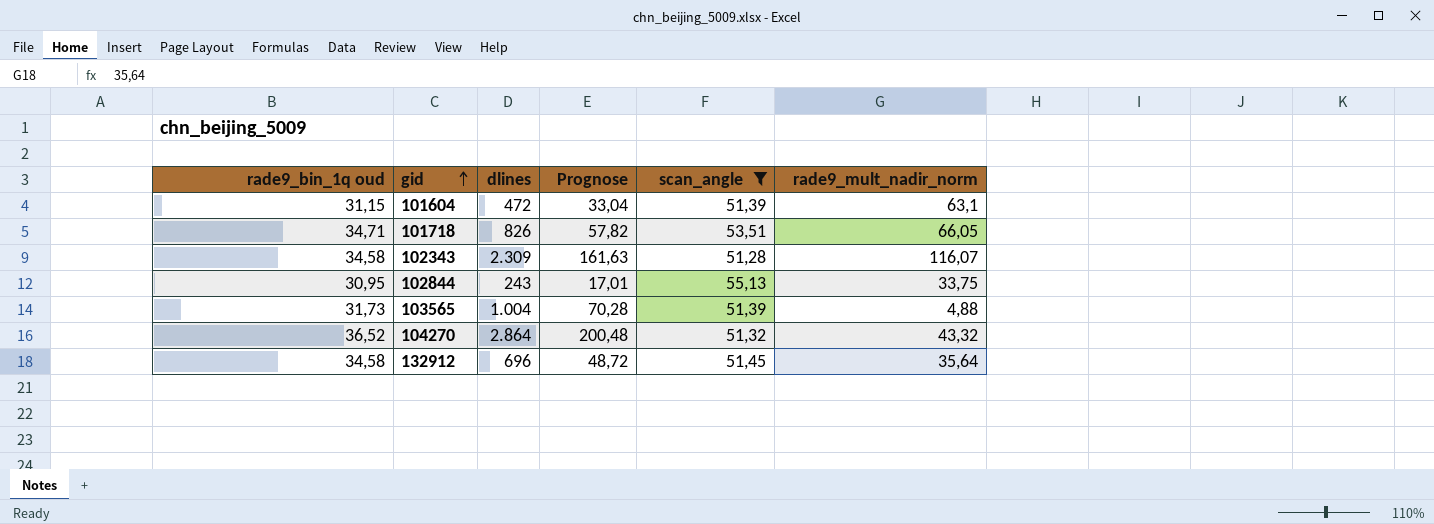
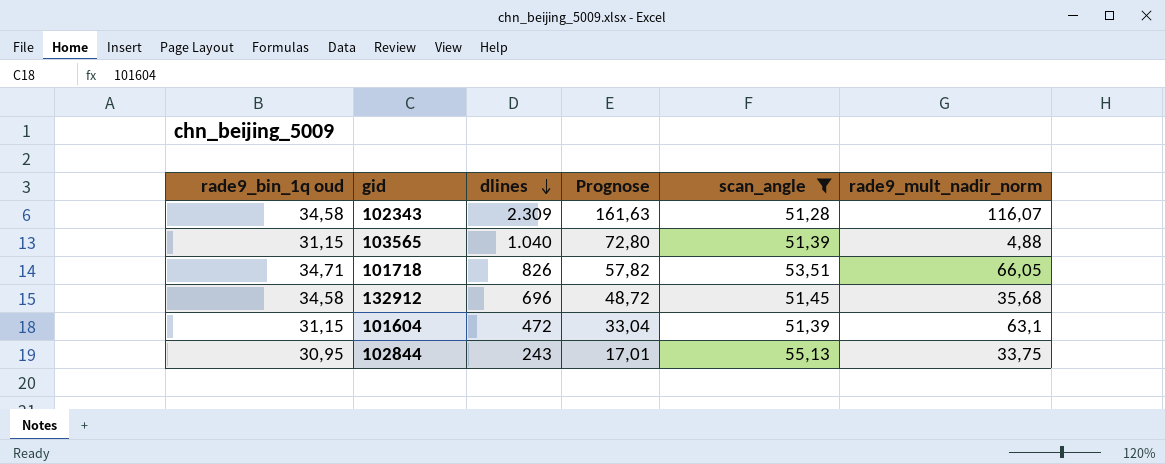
row order: gid ascending -> dlines descending
row 104270: 36,52 | 2.864 | 200,48 | 51,32 | 43,32 -> none
103565 | rade9_bin_1q oud: 31,73 -> 31,15
103565 | dlines: 1.004 -> 1.040
103565 | Prognose: 70,28 -> 72,80
132912 | rade9_mult_nadir_norm: 35,64 -> 35,68

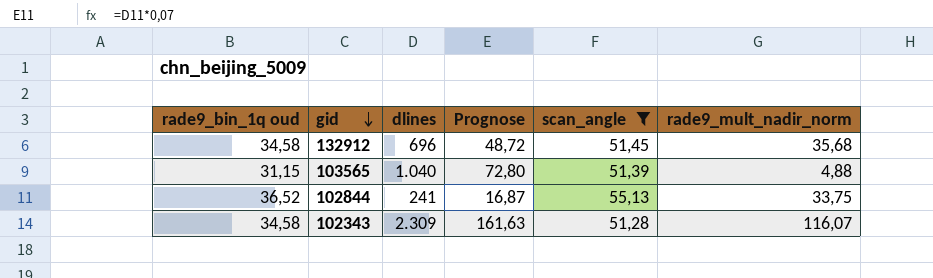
row order: dlines descending -> gid descending
row 101718: 34,71 | 826 | 57,82 | 53,51 | 66,05 -> none
row 101604: 31,15 | 472 | 33,04 | 51,39 | 63,1 -> none
102844 | rade9_bin_1q oud: 30,95 -> 36,52
102844 | dlines: 243 -> 241
102844 | Prognose: 17,01 -> 16,87

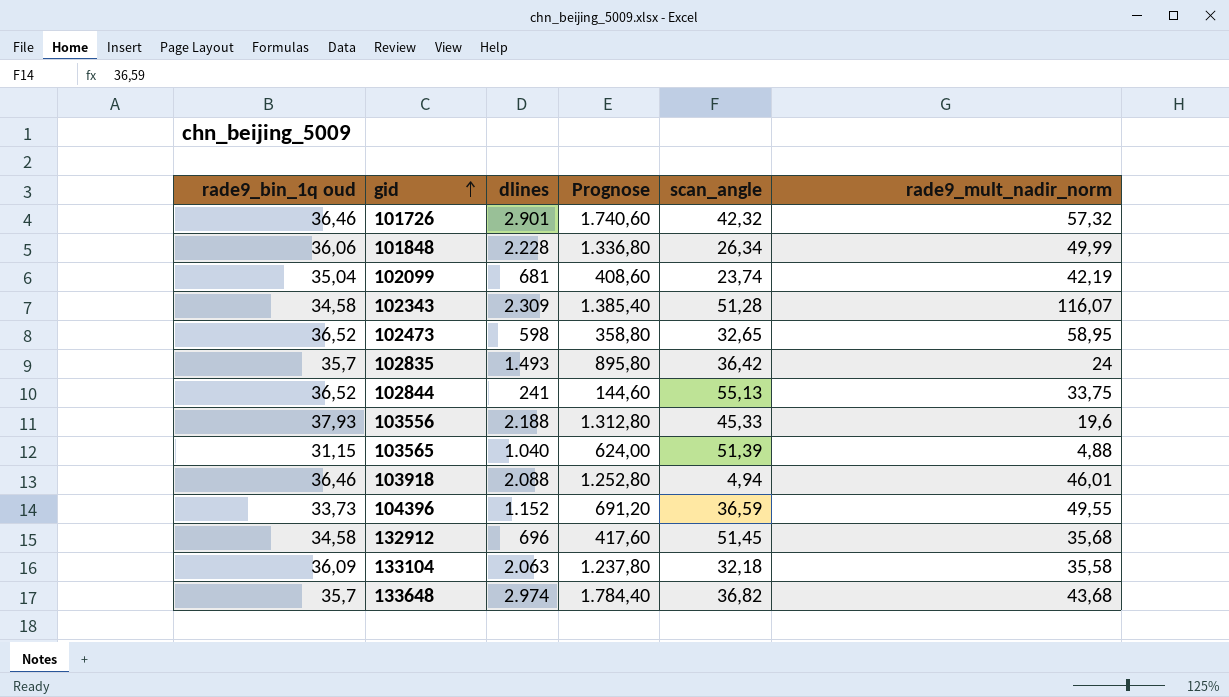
filter: scan_angle >= 51,28 -> none
row order: gid descending -> gid ascending
column Prognose | formula: [dlines] * 0,07 -> [dlines] * 0,6

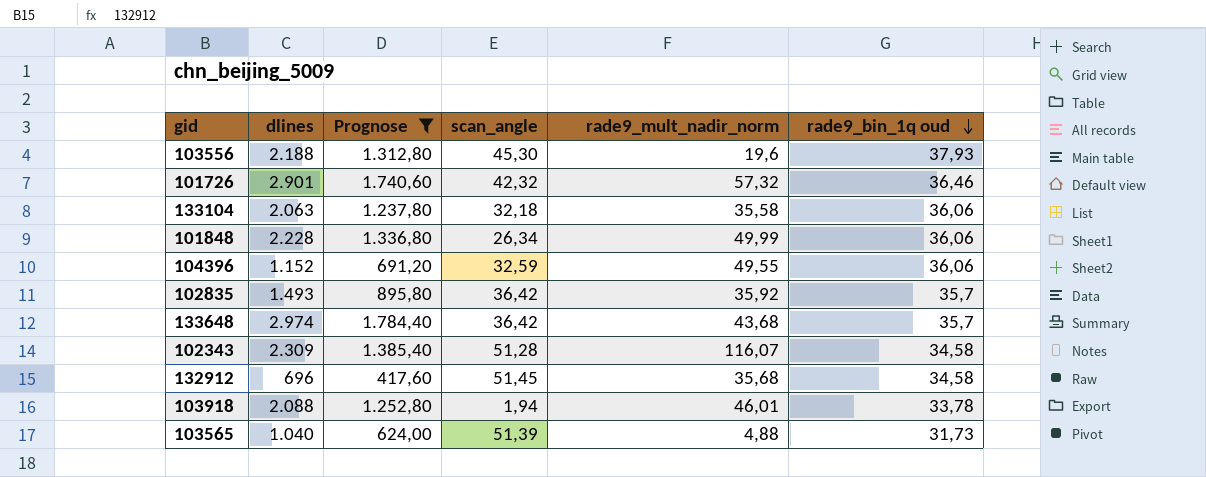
filter: none -> Prognose >= 417,60
row order: gid ascending -> rade9_bin_1q oud descending
column rade9_bin_1q oud | position: 1 -> 6
103556 | scan_angle: 45,33 -> 45,30
133104 | rade9_bin_1q oud: 36,09 -> 36,06
104396 | scan_angle: 36,59 -> 32,59
104396 | rade9_bin_1q oud: 33,73 -> 36,06
102835 | rade9_mult_nadir_norm: 24 -> 35,92
133648 | scan_angle: 36,82 -> 36,42
103918 | scan_angle: 4,94 -> 1,94
103918 | rade9_bin_1q oud: 36,46 -> 33,78
103565 | rade9_bin_1q oud: 31,15 -> 31,73

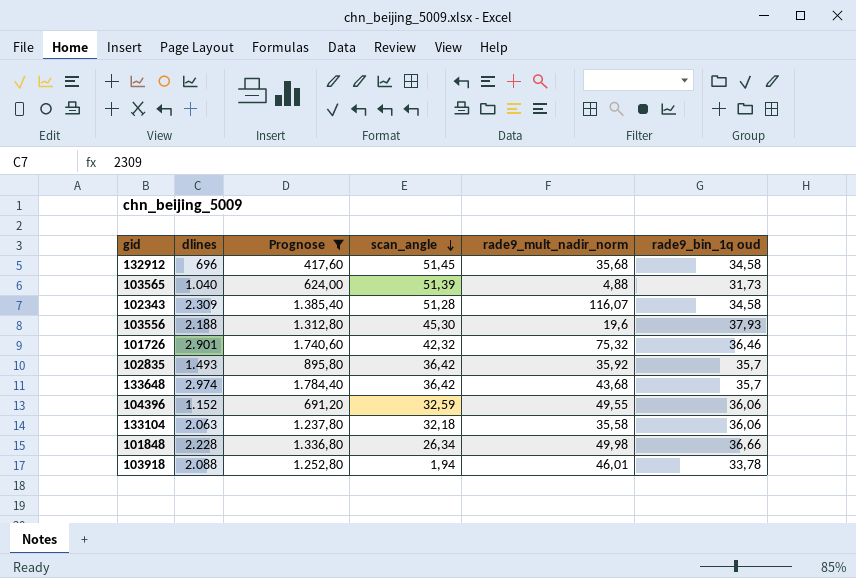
row order: rade9_bin_1q oud descending -> scan_angle descending
101726 | rade9_mult_nadir_norm: 57,32 -> 75,32
101848 | rade9_mult_nadir_norm: 49,99 -> 49,98
101848 | rade9_bin_1q oud: 36,06 -> 36,66

